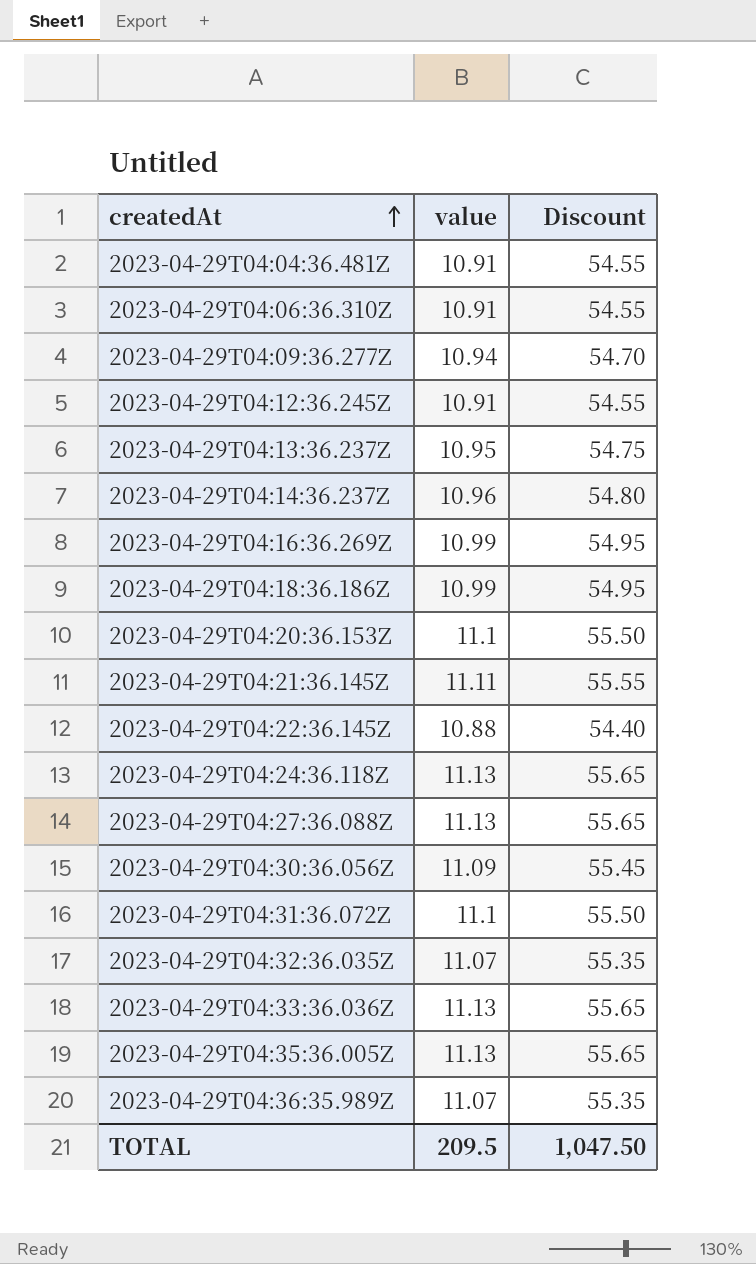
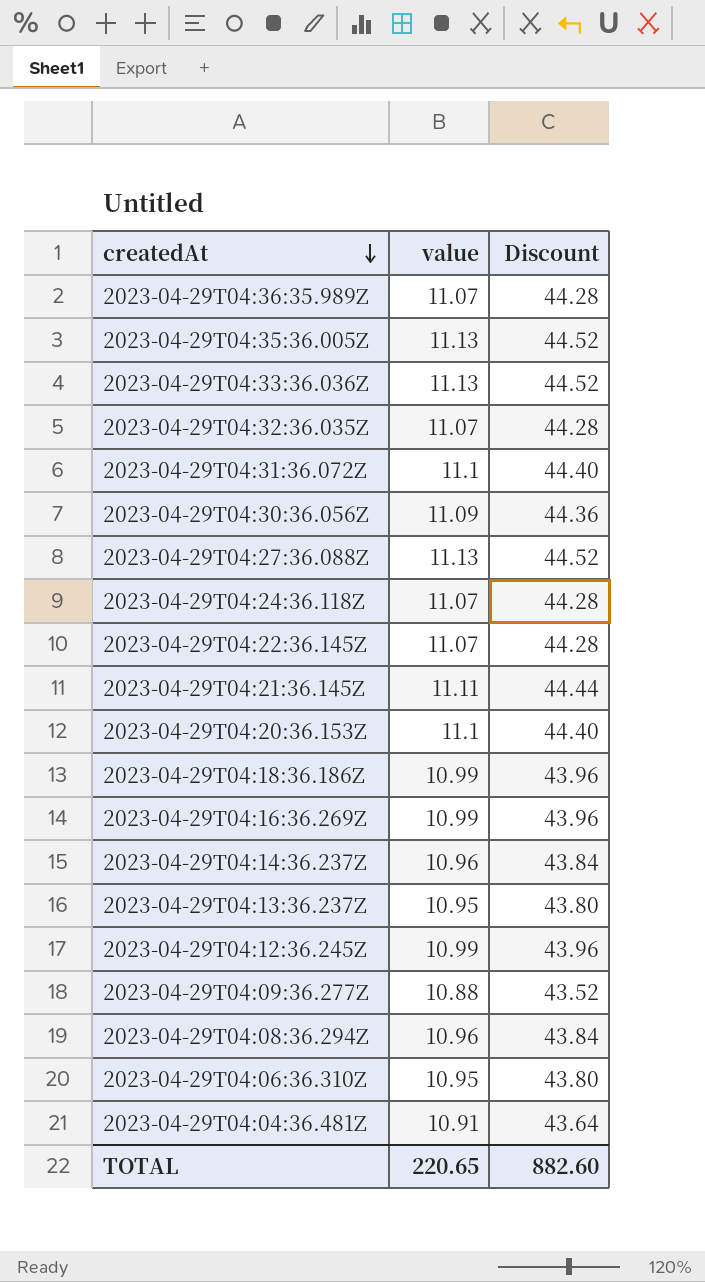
row order: createdAt ascending -> createdAt descending
column Discount | formula: [value] * 5 -> [value] * 4
2023-04-29T04:24:36.118Z | value: 11.13 -> 11.07
2023-04-29T04:22:36.145Z | value: 10.88 -> 11.07
2023-04-29T04:12:36.245Z | value: 10.91 -> 10.99
2023-04-29T04:09:36.277Z | value: 10.94 -> 10.88
row 2023-04-29T04:08:36.294Z: none -> 10.96 | 43.84
2023-04-29T04:06:36.310Z | value: 10.91 -> 10.95
TOTAL | value: 209.5 -> 220.65
TOTAL | Discount: 1,047.50 -> 882.60

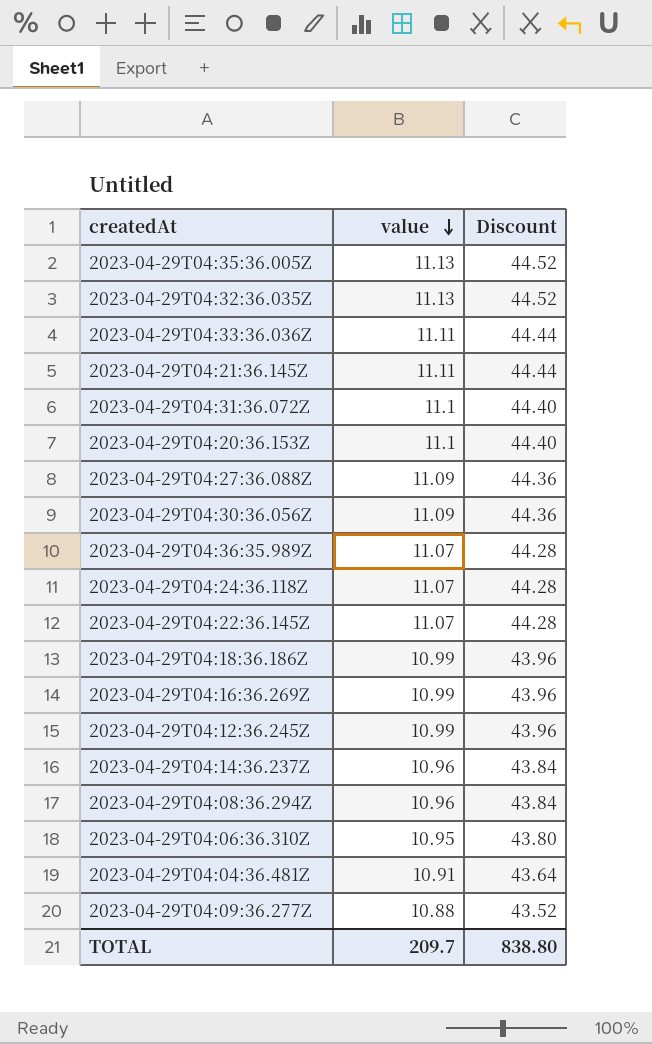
row order: createdAt descending -> value descending
row 2023-04-29T04:13:36.237Z: 10.95 | 43.80 -> none
2023-04-29T04:32:36.035Z | value: 11.07 -> 11.13
2023-04-29T04:32:36.035Z | Discount: 44.28 -> 44.52
2023-04-29T04:33:36.036Z | value: 11.13 -> 11.11
2023-04-29T04:33:36.036Z | Discount: 44.52 -> 44.44
2023-04-29T04:27:36.088Z | value: 11.13 -> 11.09
2023-04-29T04:27:36.088Z | Discount: 44.52 -> 44.36
TOTAL | value: 220.65 -> 209.7
TOTAL | Discount: 882.60 -> 838.80

